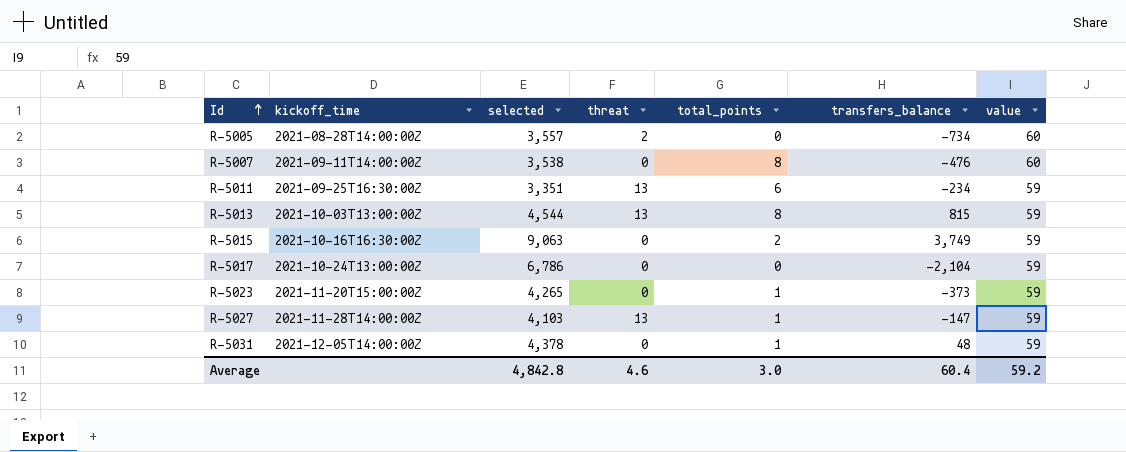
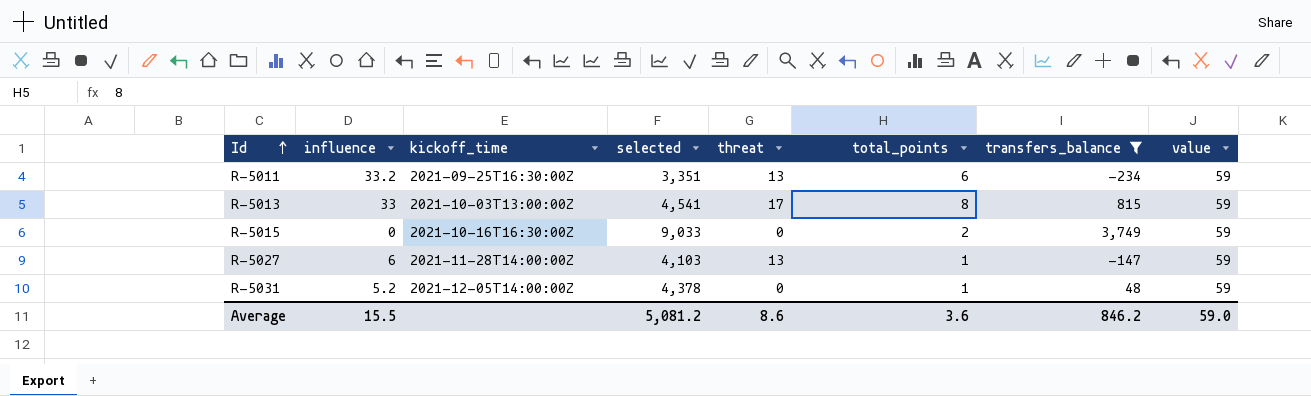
filter: none -> transfers_balance >= -234
column influence | position: none -> 2
R-5013 | selected: 4,544 -> 4,541
R-5013 | threat: 13 -> 17
R-5015 | selected: 9,063 -> 9,033
Average | selected: 4,842.8 -> 5,081.2
Average | threat: 4.6 -> 8.6
Average | total_points: 3.0 -> 3.6
Average | transfers_balance: 60.4 -> 846.2
Average | value: 59.2 -> 59.0

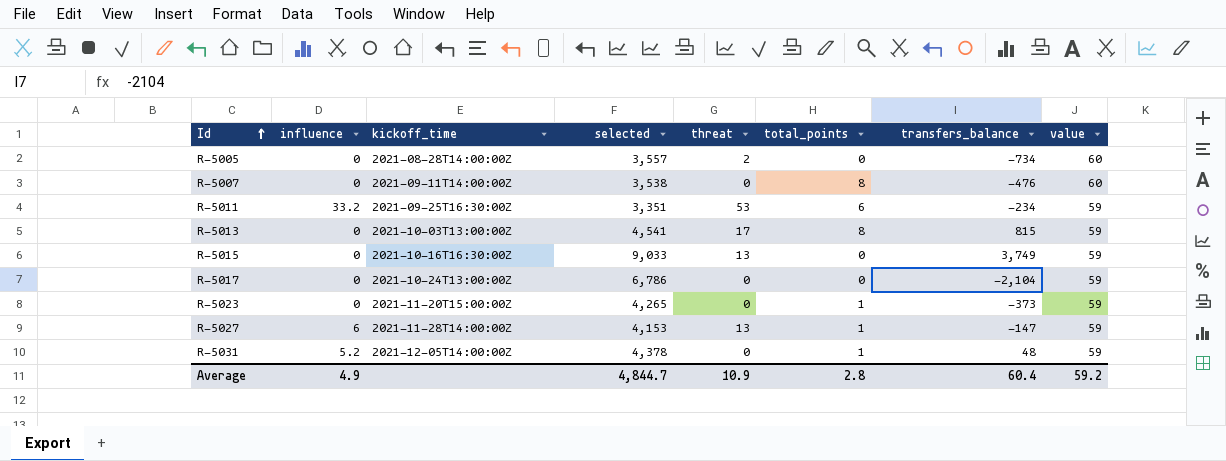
filter: transfers_balance >= -234 -> none
R-5011 | threat: 13 -> 53
R-5013 | influence: 33 -> 0
R-5015 | threat: 0 -> 13
R-5015 | total_points: 2 -> 0
R-5027 | selected: 4,103 -> 4,153
Average | influence: 15.5 -> 4.9
Average | selected: 5,081.2 -> 4,844.7
Average | threat: 8.6 -> 10.9
Average | total_points: 3.6 -> 2.8
Average | transfers_balance: 846.2 -> 60.4
Average | value: 59.0 -> 59.2

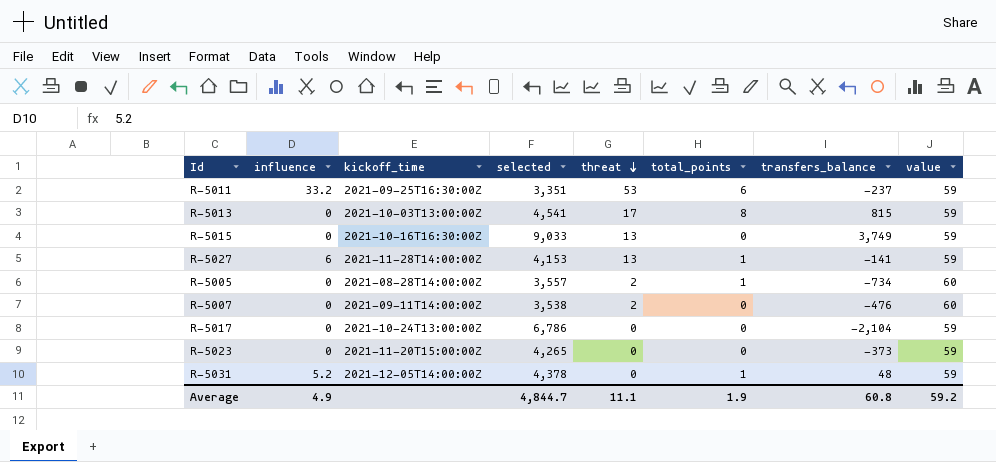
row order: Id ascending -> threat descending
R-5011 | transfers_balance: -234 -> -237
R-5027 | transfers_balance: -147 -> -141
R-5005 | total_points: 0 -> 1
R-5007 | threat: 0 -> 2
R-5007 | total_points: 8 -> 0
R-5023 | total_points: 1 -> 0
Average | threat: 10.9 -> 11.1
Average | total_points: 2.8 -> 1.9
Average | transfers_balance: 60.4 -> 60.8

